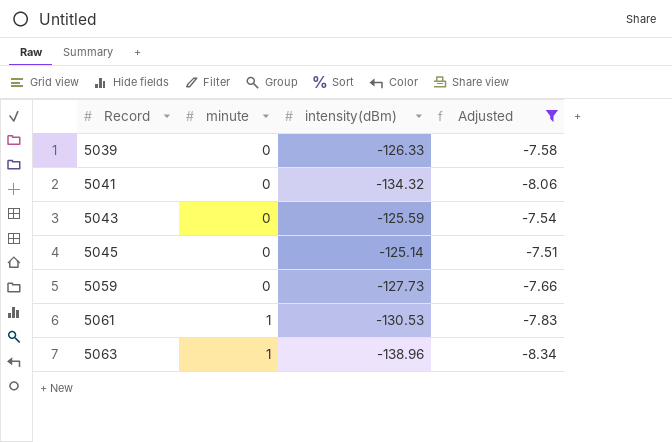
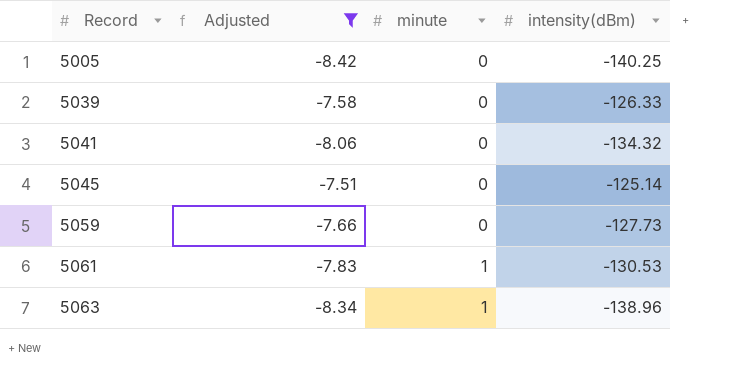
column Adjusted | position: 4 -> 2
row 5043: 0 | -125.59 | -7.54 -> none
row 5005: none -> -8.42 | 0 | -140.25

